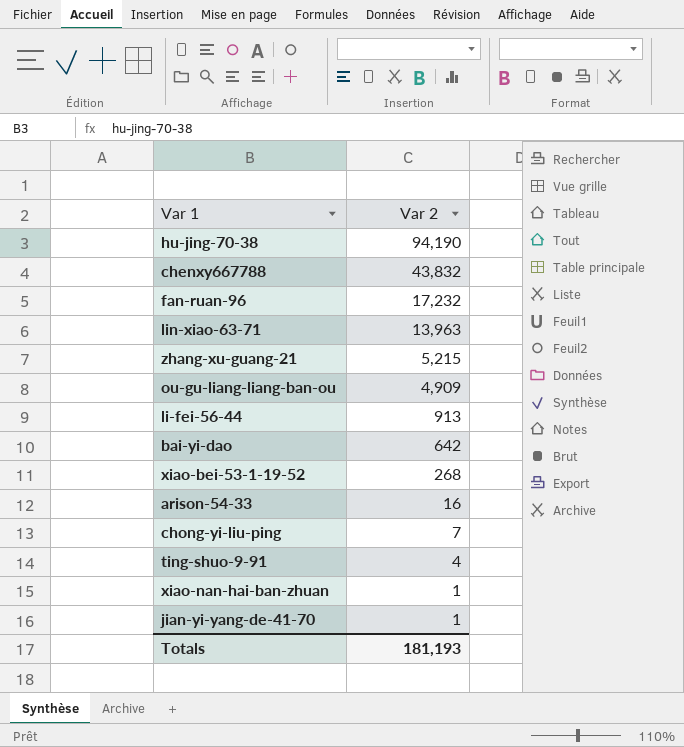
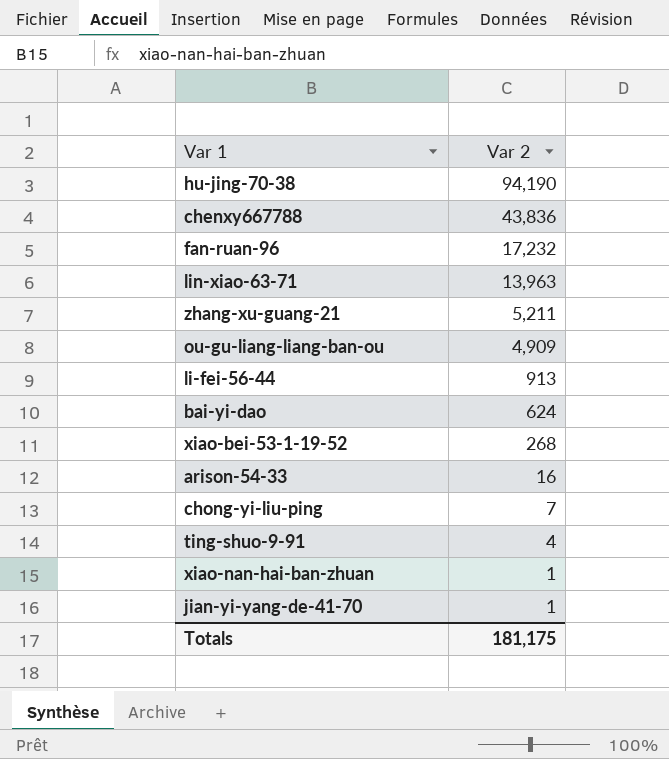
chenxy667788 | Var 2: 43,832 -> 43,836
zhang-xu-guang-21 | Var 2: 5,215 -> 5,211
bai-yi-dao | Var 2: 642 -> 624
Totals | Var 2: 181,193 -> 181,175

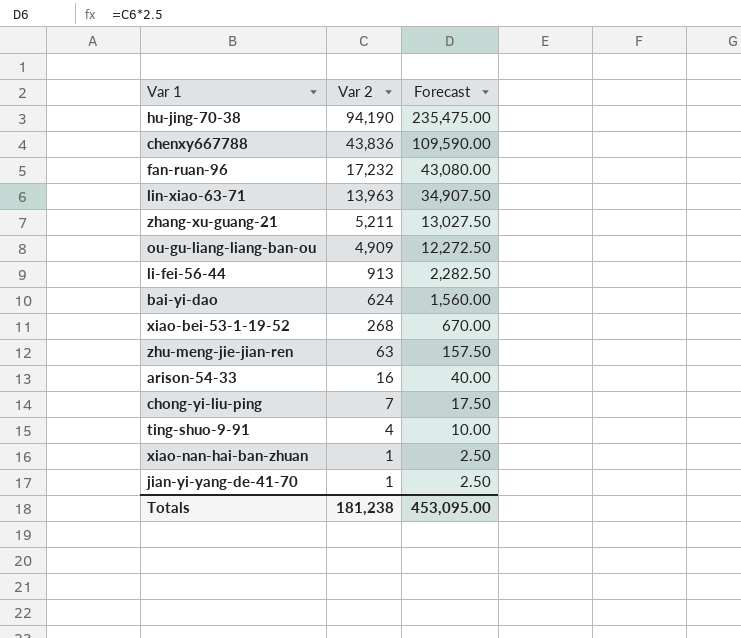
column Forecast | formula: none -> [Var 2] * 2.5
row zhu-meng-jie-jian-ren: none -> 63 | 157.50
Totals | Var 2: 181,175 -> 181,238

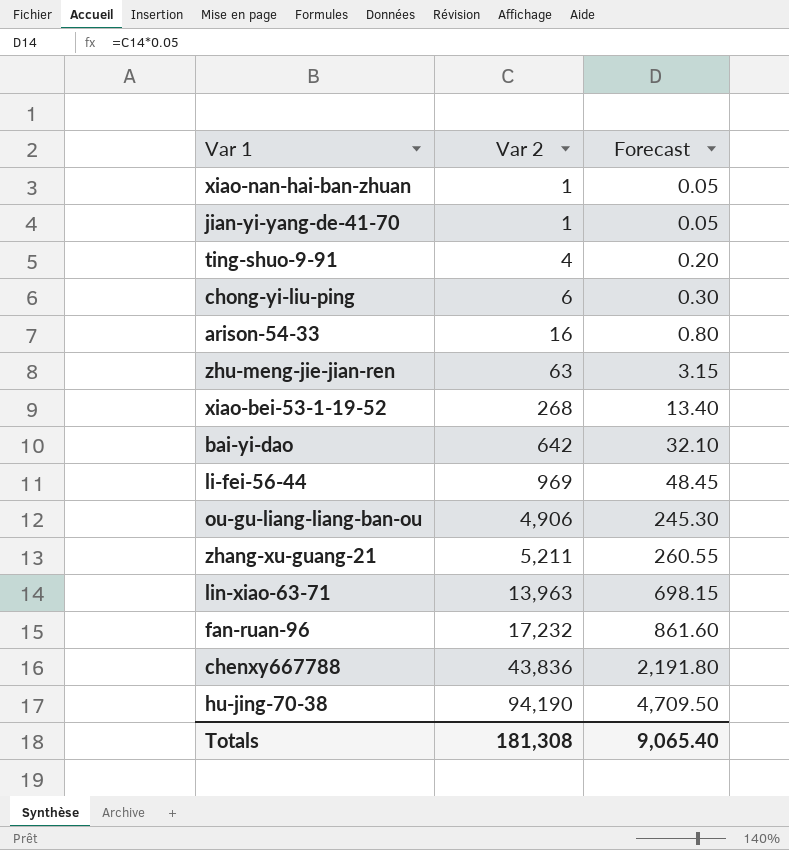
row order: Var 2 descending -> Var 2 ascending
column Forecast | formula: [Var 2] * 2.5 -> [Var 2] * 0.05
chong-yi-liu-ping | Var 2: 7 -> 6
bai-yi-dao | Var 2: 624 -> 642
li-fei-56-44 | Var 2: 913 -> 969
ou-gu-liang-liang-ban-ou | Var 2: 4,909 -> 4,906
Totals | Var 2: 181,238 -> 181,308
Totals | Forecast: 453,095.00 -> 9,065.40

